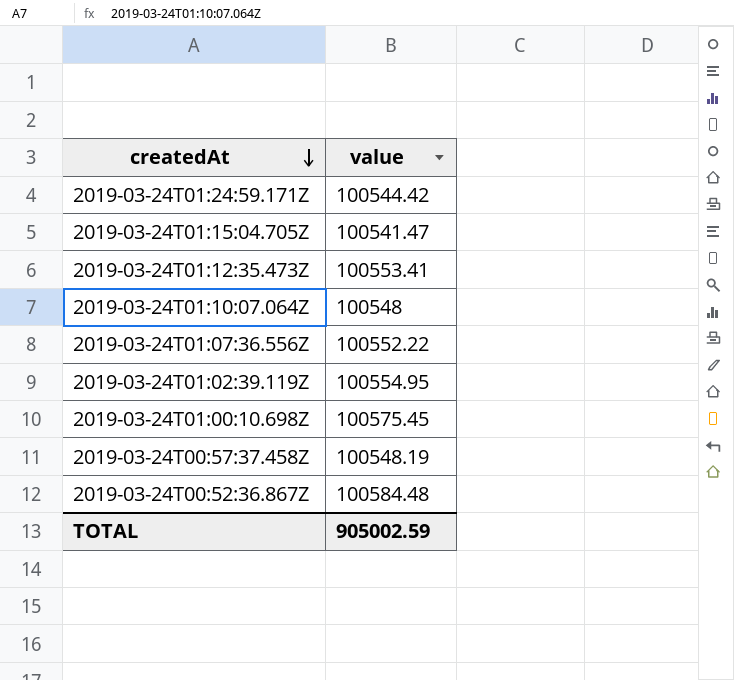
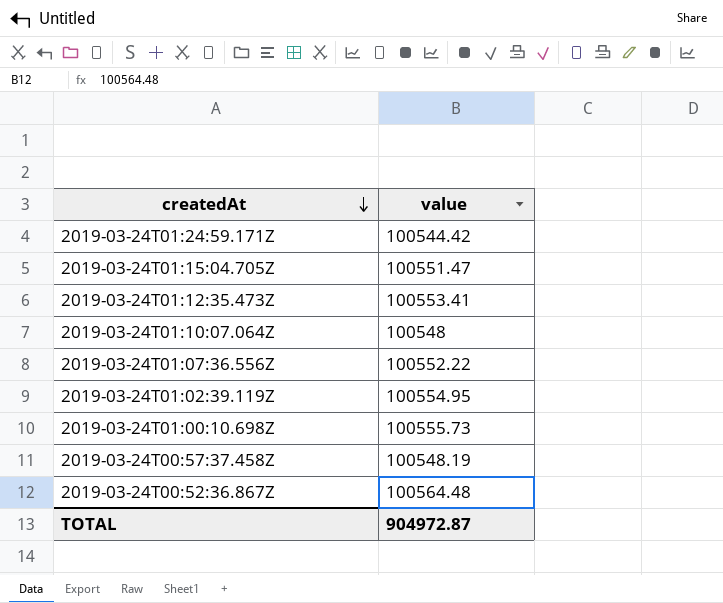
2019-03-24T01:15:04.705Z | value: 100541.47 -> 100551.47
2019-03-24T01:00:10.698Z | value: 100575.45 -> 100555.73
2019-03-24T00:52:36.867Z | value: 100584.48 -> 100564.48
TOTAL | value: 905002.59 -> 904972.87

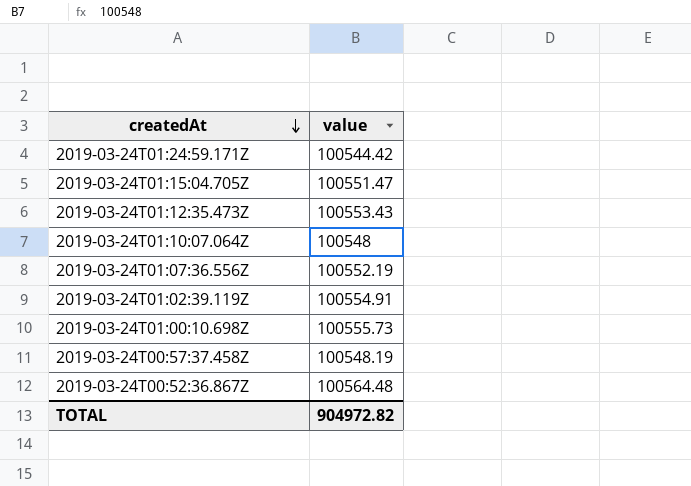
2019-03-24T01:12:35.473Z | value: 100553.41 -> 100553.43
2019-03-24T01:07:36.556Z | value: 100552.22 -> 100552.19
2019-03-24T01:02:39.119Z | value: 100554.95 -> 100554.91
TOTAL | value: 904972.87 -> 904972.82

